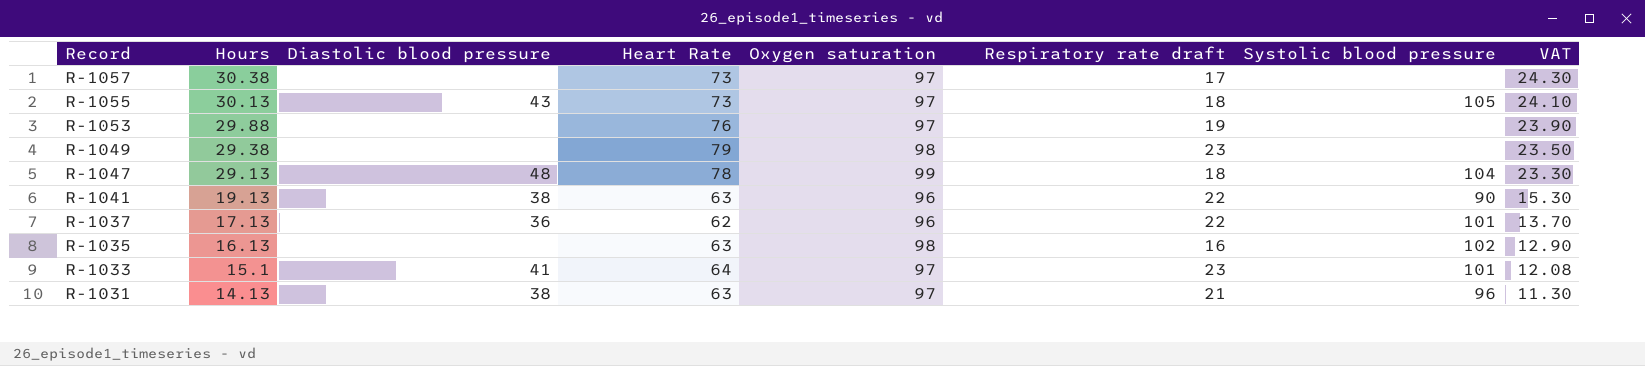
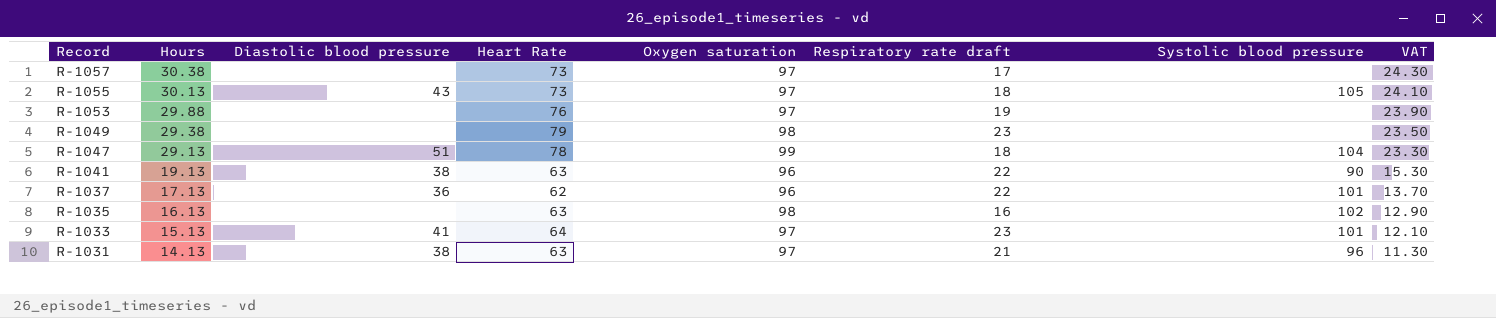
R-1047 | Diastolic blood pressure: 48 -> 51
R-1033 | Hours: 15.1 -> 15.13
R-1033 | VAT: 12.08 -> 12.10

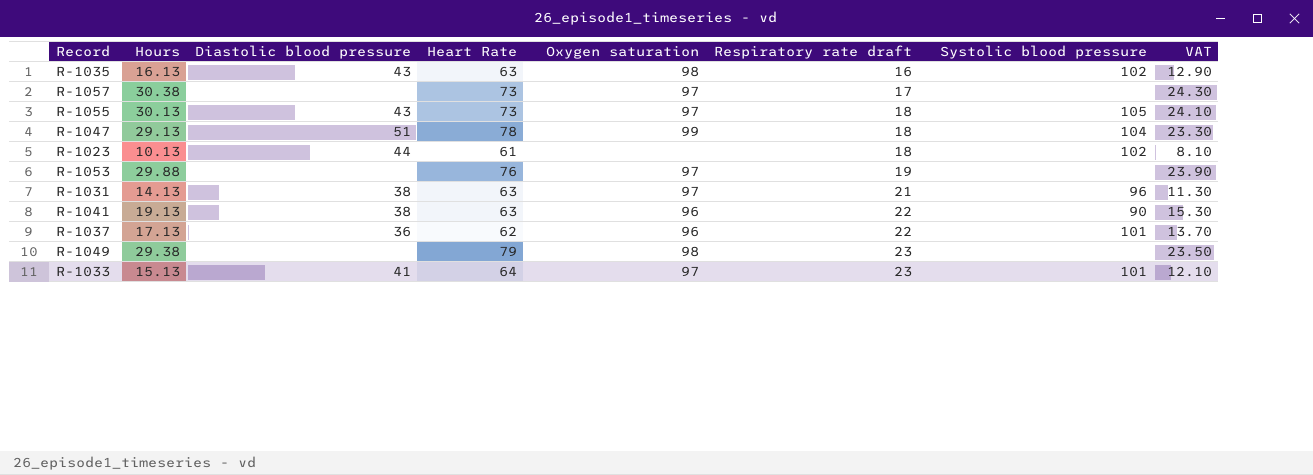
row order: Record descending -> Respiratory rate draft ascending
R-1035 | Diastolic blood pressure: none -> 43
row R-1023: none -> 10.13 | 44 | 61 | none | 18 | 102 | 8.10

